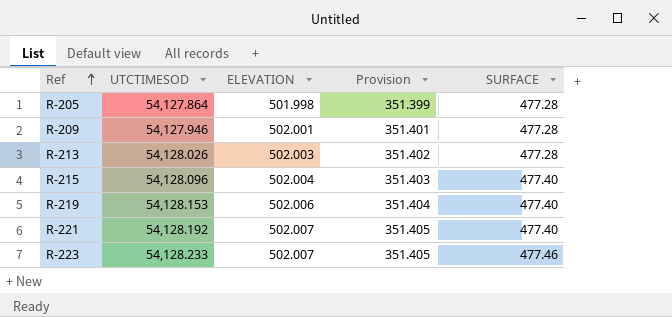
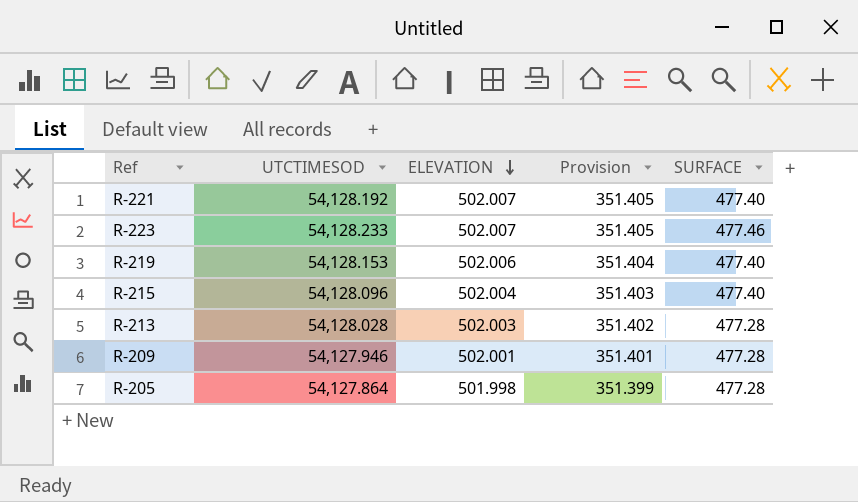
row order: Ref ascending -> ELEVATION descending
R-213 | UTCTIMESOD: 54,128.026 -> 54,128.028

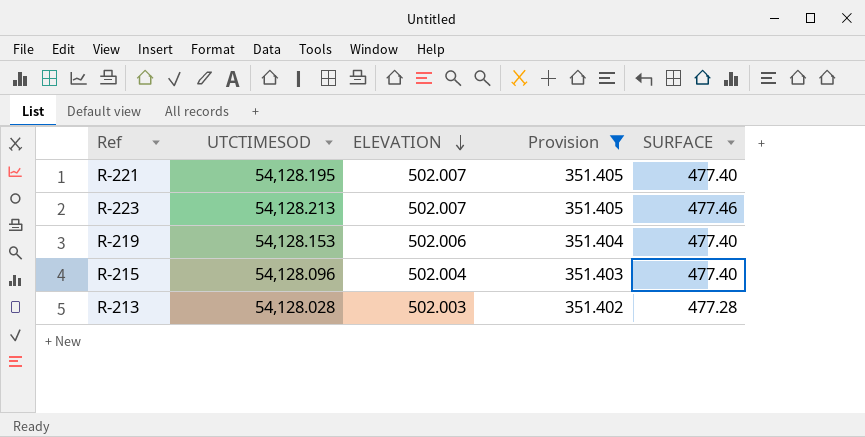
filter: none -> Provision >= 351.402
R-221 | UTCTIMESOD: 54,128.192 -> 54,128.195
R-223 | UTCTIMESOD: 54,128.233 -> 54,128.213

